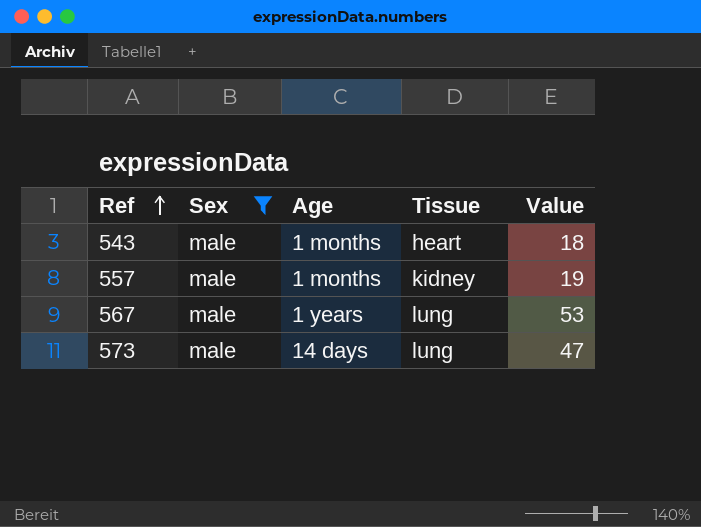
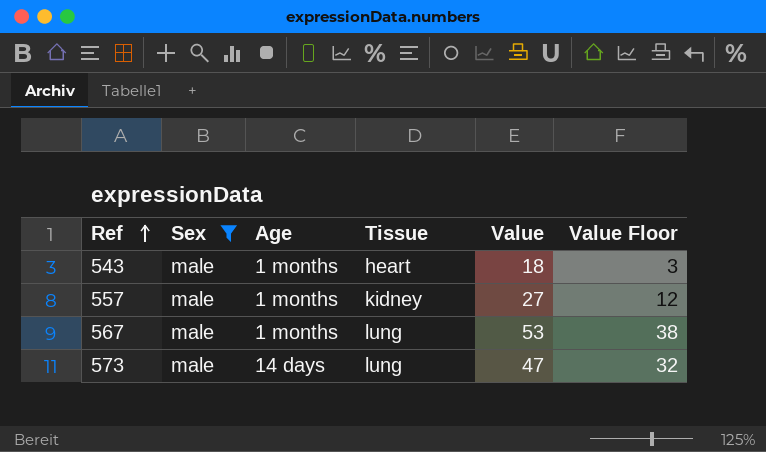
column Value Floor | formula: none -> [Value] - 15
557 | Value: 19 -> 27
567 | Age: 1 years -> 1 months

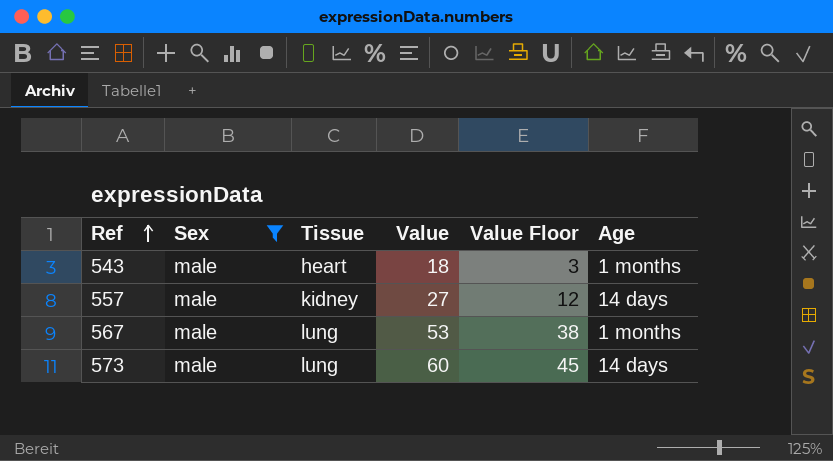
column Age | position: 3 -> 6
557 | Age: 1 months -> 14 days
573 | Value: 47 -> 60
573 | Value Floor: 32 -> 45

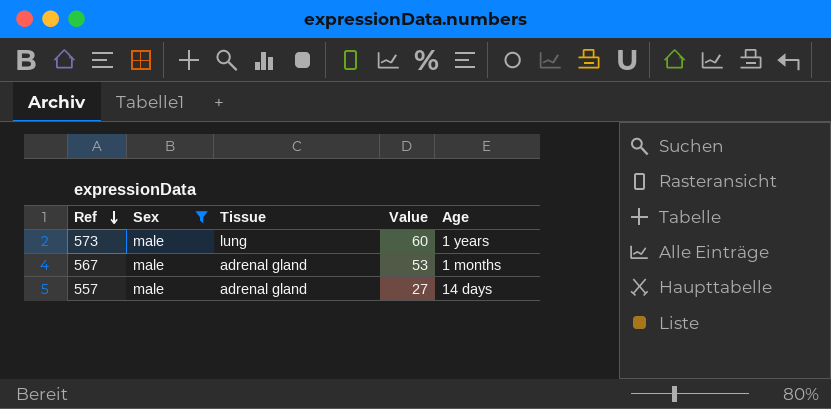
row order: Ref ascending -> Ref descending
column Value Floor | formula: [Value] - 15 -> none
row 543: male | heart | 18 | 3 | 1 months -> none
573 | Age: 14 days -> 1 years
567 | Tissue: lung -> adrenal gland
557 | Tissue: kidney -> adrenal gland

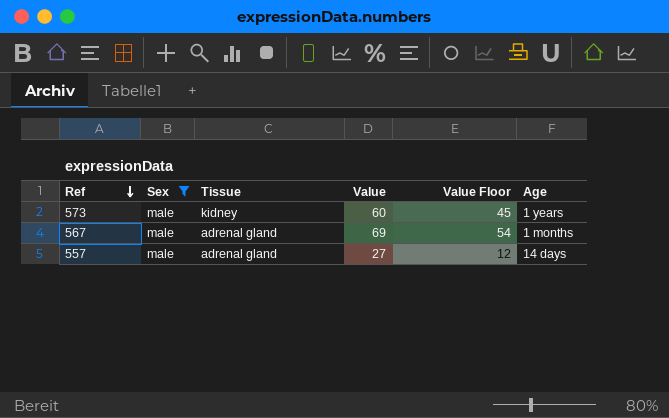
column Value Floor | formula: none -> [Value] - 15
573 | Tissue: lung -> kidney
567 | Value: 53 -> 69

